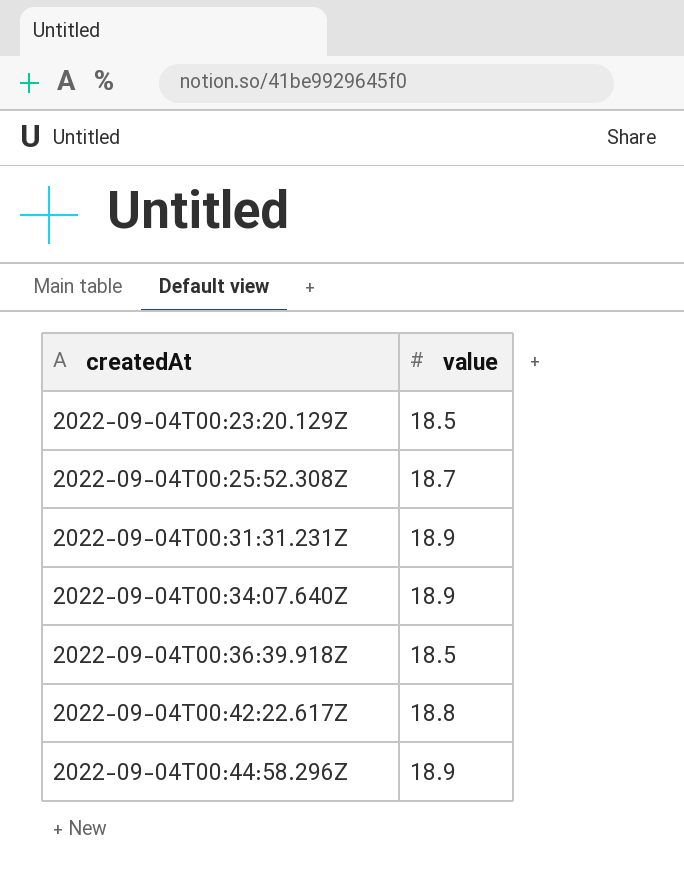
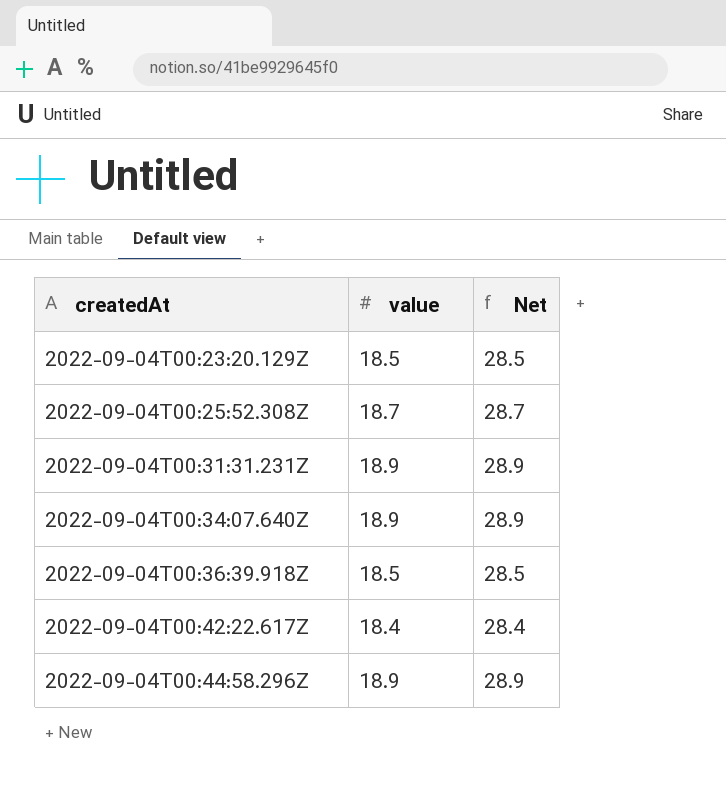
column Net | formula: none -> [value] + 10
2022-09-04T00:42:22.617Z | value: 18.8 -> 18.4

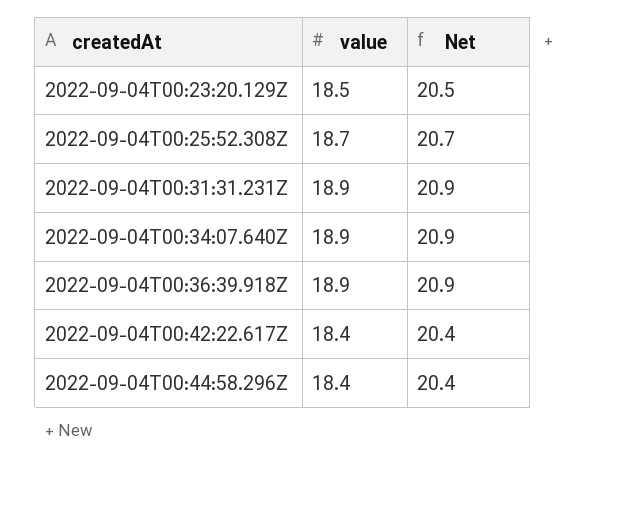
column Net | formula: [value] + 10 -> [value] + 2
2022-09-04T00:36:39.918Z | value: 18.5 -> 18.9
2022-09-04T00:44:58.296Z | value: 18.9 -> 18.4

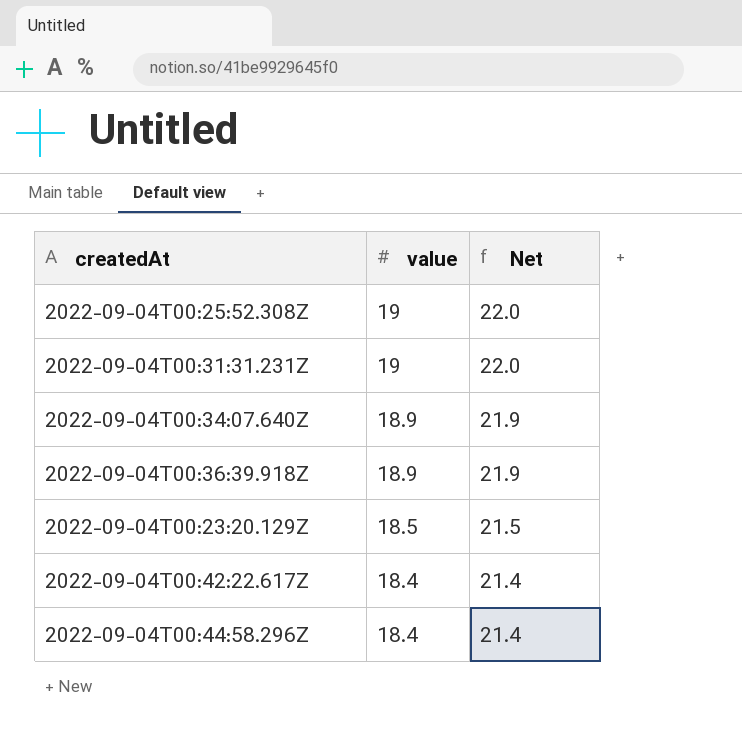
row order: createdAt ascending -> value descending
column Net | formula: [value] + 2 -> [value] + 3
2022-09-04T00:25:52.308Z | value: 18.7 -> 19
2022-09-04T00:31:31.231Z | value: 18.9 -> 19

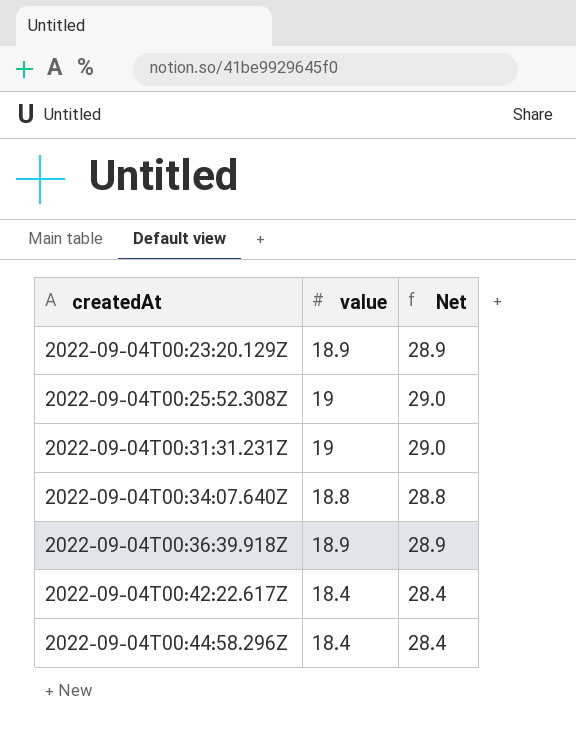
row order: value descending -> createdAt ascending
column Net | formula: [value] + 3 -> [value] + 10
2022-09-04T00:23:20.129Z | value: 18.5 -> 18.9
2022-09-04T00:34:07.640Z | value: 18.9 -> 18.8

